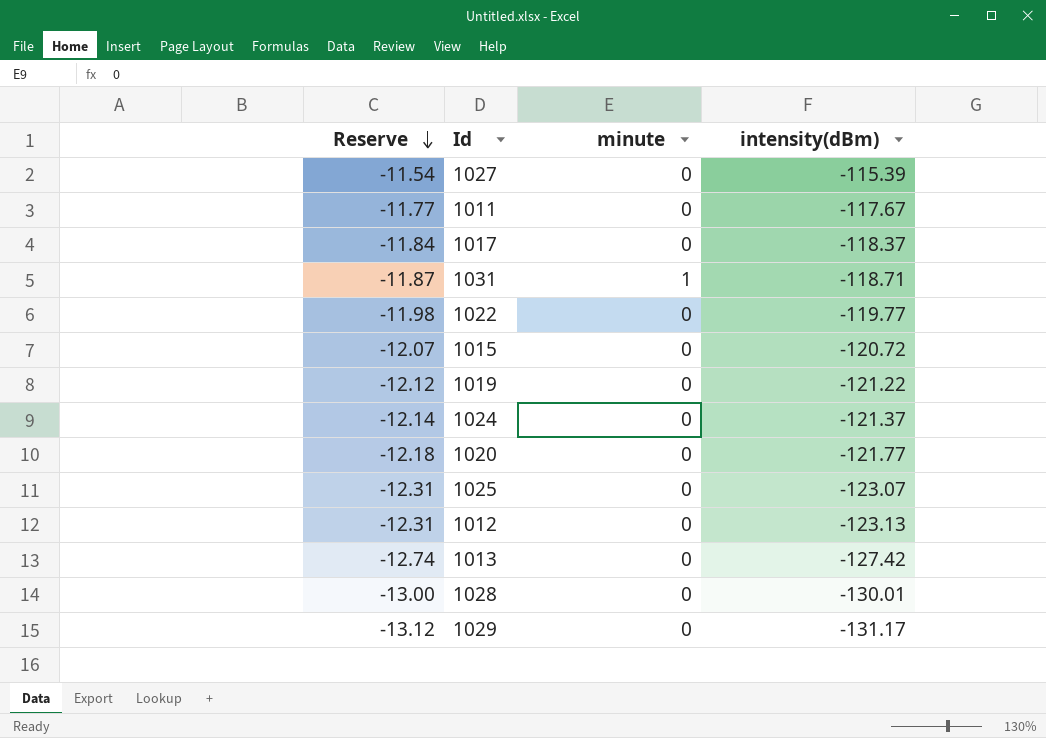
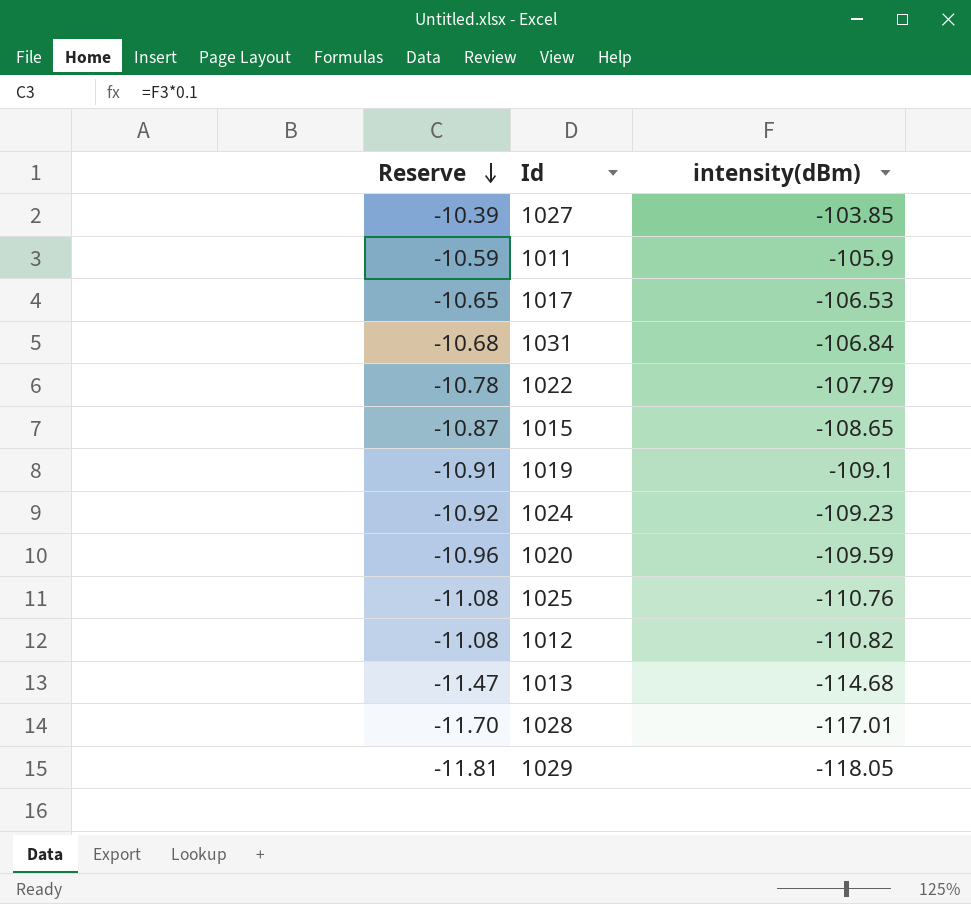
column minute | position: 3 -> none
1027 | Reserve: -11.54 -> -10.39
1027 | intensity(dBm): -115.39 -> -103.85
1011 | Reserve: -11.77 -> -10.59
1011 | intensity(dBm): -117.67 -> -105.9
1017 | Reserve: -11.84 -> -10.65
1017 | intensity(dBm): -118.37 -> -106.53
1031 | Reserve: -11.87 -> -10.68
1031 | intensity(dBm): -118.71 -> -106.84
1022 | Reserve: -11.98 -> -10.78
1022 | intensity(dBm): -119.77 -> -107.79
1015 | Reserve: -12.07 -> -10.87
1015 | intensity(dBm): -120.72 -> -108.65
1019 | Reserve: -12.12 -> -10.91
1019 | intensity(dBm): -121.22 -> -109.1
1024 | Reserve: -12.14 -> -10.92
1024 | intensity(dBm): -121.37 -> -109.23
1020 | Reserve: -12.18 -> -10.96
1020 | intensity(dBm): -121.77 -> -109.59
1025 | Reserve: -12.31 -> -11.08
1025 | intensity(dBm): -123.07 -> -110.76
1012 | Reserve: -12.31 -> -11.08
1012 | intensity(dBm): -123.13 -> -110.82
1013 | Reserve: -12.74 -> -11.47
1013 | intensity(dBm): -127.42 -> -114.68
1028 | Reserve: -13.00 -> -11.70
1028 | intensity(dBm): -130.01 -> -117.01
1029 | Reserve: -13.12 -> -11.81
1029 | intensity(dBm): -131.17 -> -118.05

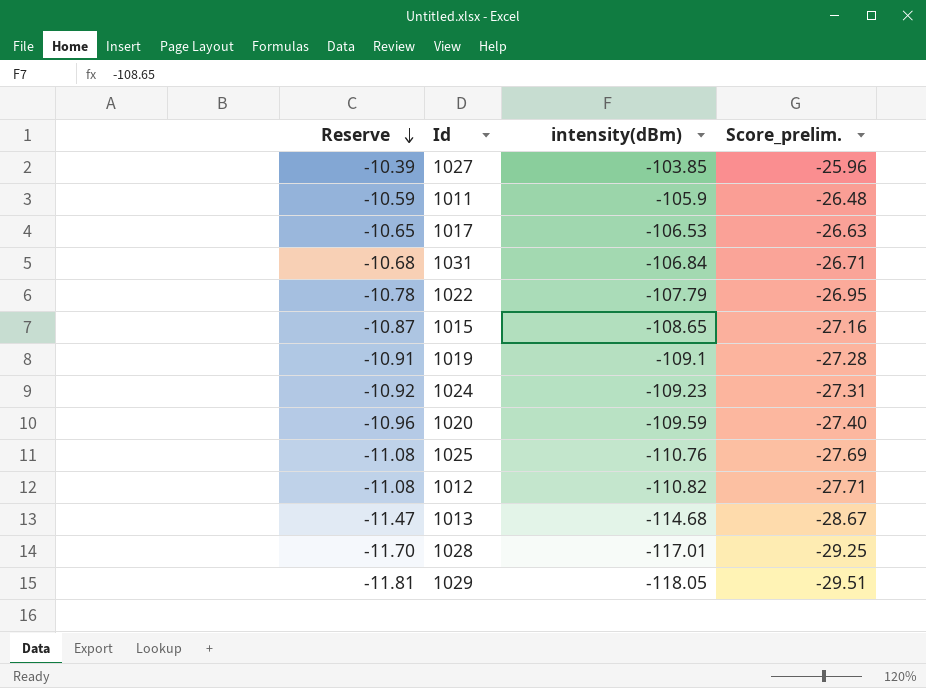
column Score_prelim. | formula: none -> [intensity(dBm)] * 0.25

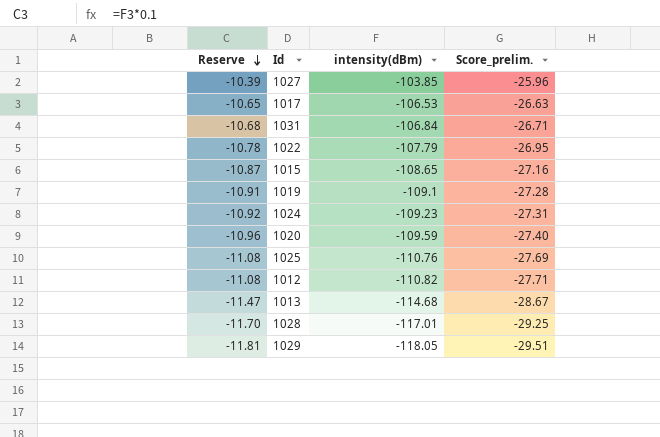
row 1011: -10.59 | -105.9 | -26.48 -> none

